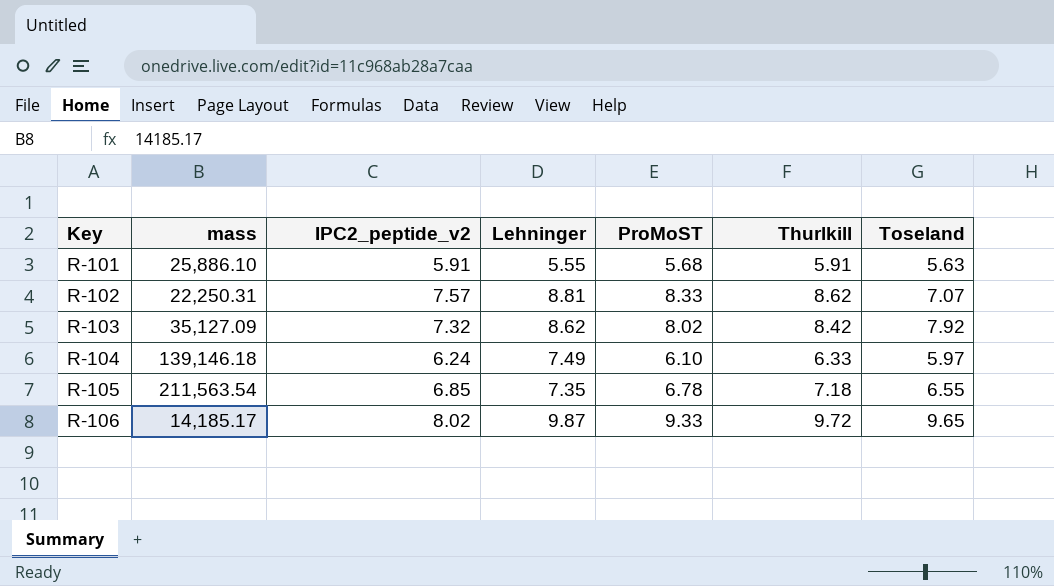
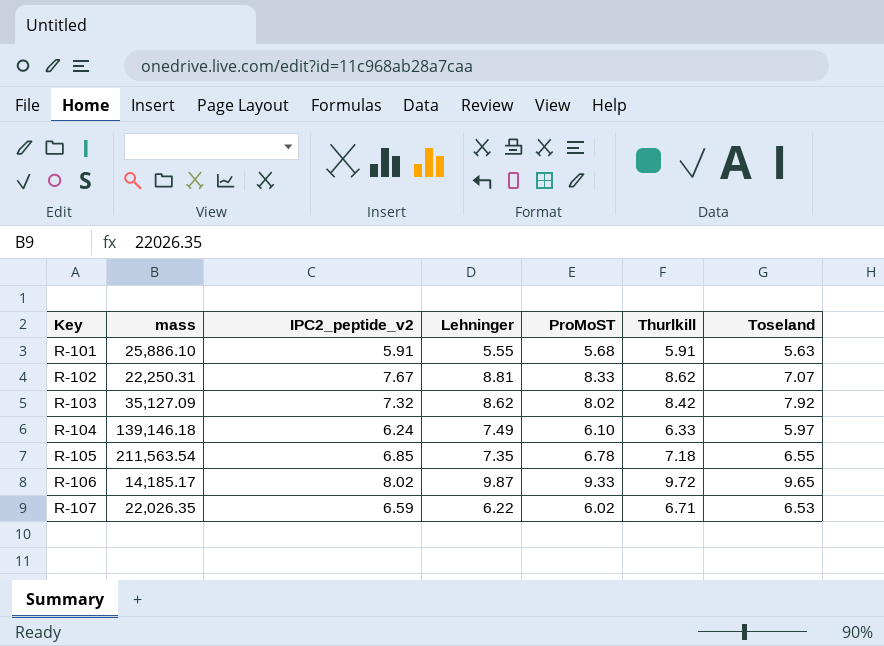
R-102 | IPC2_peptide_v2: 7.57 -> 7.67
row R-107: none -> 22,026.35 | 6.59 | 6.22 | 6.02 | 6.71 | 6.53

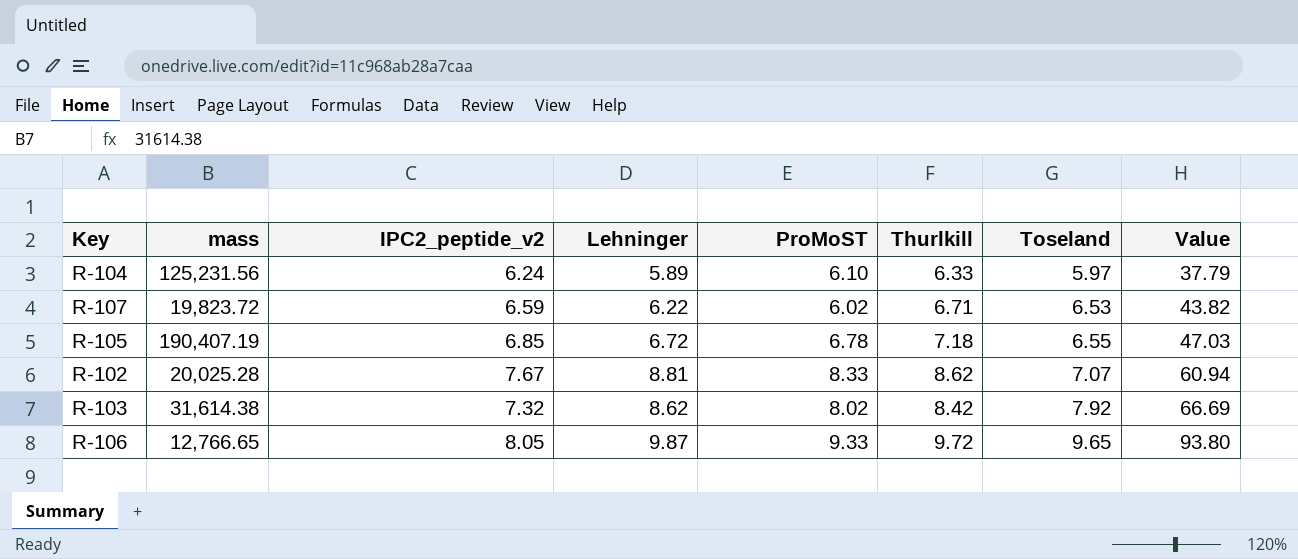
row order: Key ascending -> Toseland ascending
column Value | formula: none -> [Thurlkill] * [Toseland]
row R-101: 25,886.10 | 5.91 | 5.55 | 5.68 | 5.91 | 5.63 -> none
R-104 | mass: 139,146.18 -> 125,231.56
R-104 | Lehninger: 7.49 -> 5.89
R-107 | mass: 22,026.35 -> 19,823.72
R-105 | mass: 211,563.54 -> 190,407.19
R-105 | Lehninger: 7.35 -> 6.72
R-102 | mass: 22,250.31 -> 20,025.28
R-103 | mass: 35,127.09 -> 31,614.38
R-106 | mass: 14,185.17 -> 12,766.65
R-106 | IPC2_peptide_v2: 8.02 -> 8.05

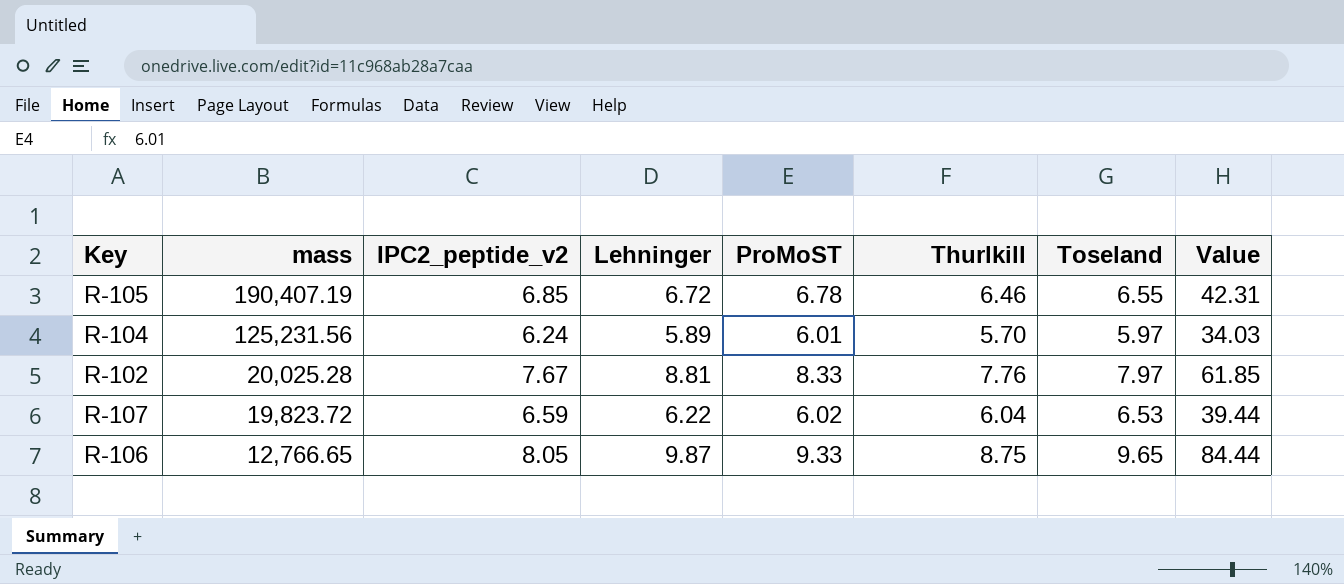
row order: Toseland ascending -> mass descending
row R-103: 31,614.38 | 7.32 | 8.62 | 8.02 | 8.42 | 7.92 | 66.69 -> none
R-105 | Thurlkill: 7.18 -> 6.46
R-105 | Value: 47.03 -> 42.31
R-104 | ProMoST: 6.10 -> 6.01
R-104 | Thurlkill: 6.33 -> 5.70
R-104 | Value: 37.79 -> 34.03
R-102 | Thurlkill: 8.62 -> 7.76
R-102 | Toseland: 7.07 -> 7.97
R-102 | Value: 60.94 -> 61.85
R-107 | Thurlkill: 6.71 -> 6.04
R-107 | Value: 43.82 -> 39.44
R-106 | Thurlkill: 9.72 -> 8.75
R-106 | Value: 93.80 -> 84.44

